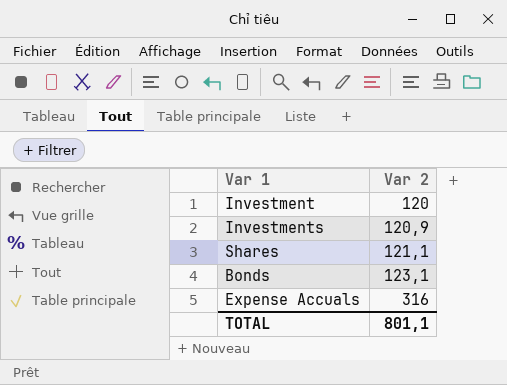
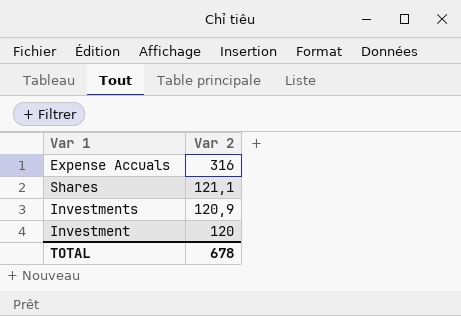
row order: Var 2 ascending -> Var 2 descending
row Bonds: 123,1 -> none
TOTAL | Var 2: 801,1 -> 678

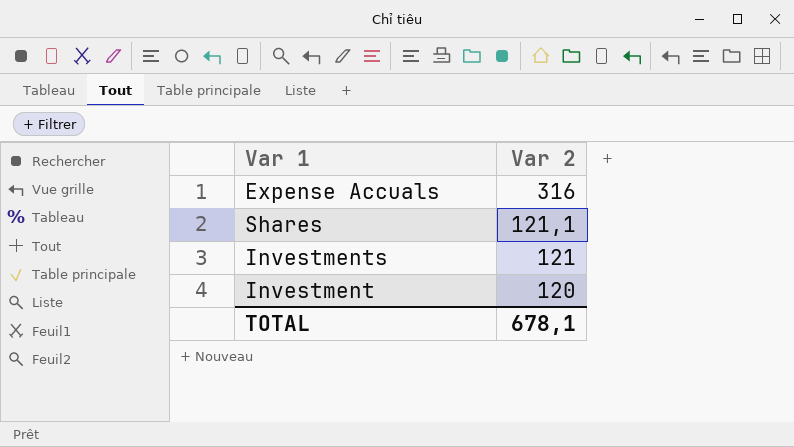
Investments | Var 2: 120,9 -> 121
TOTAL | Var 2: 678 -> 678,1

